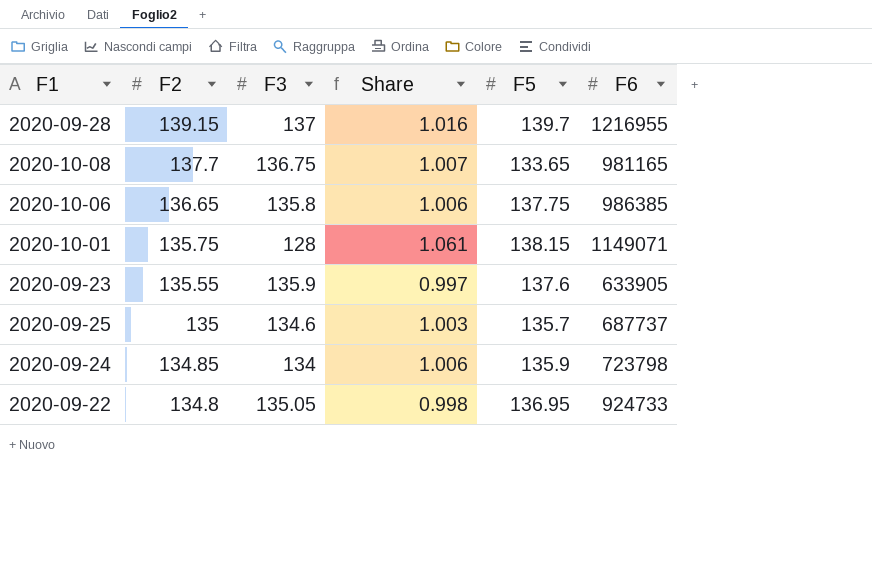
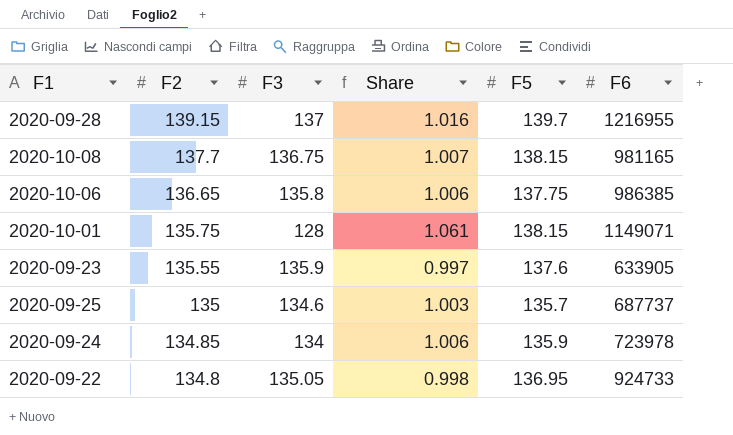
2020-10-08 | F5: 133.65 -> 138.15
2020-09-24 | F6: 723798 -> 723978

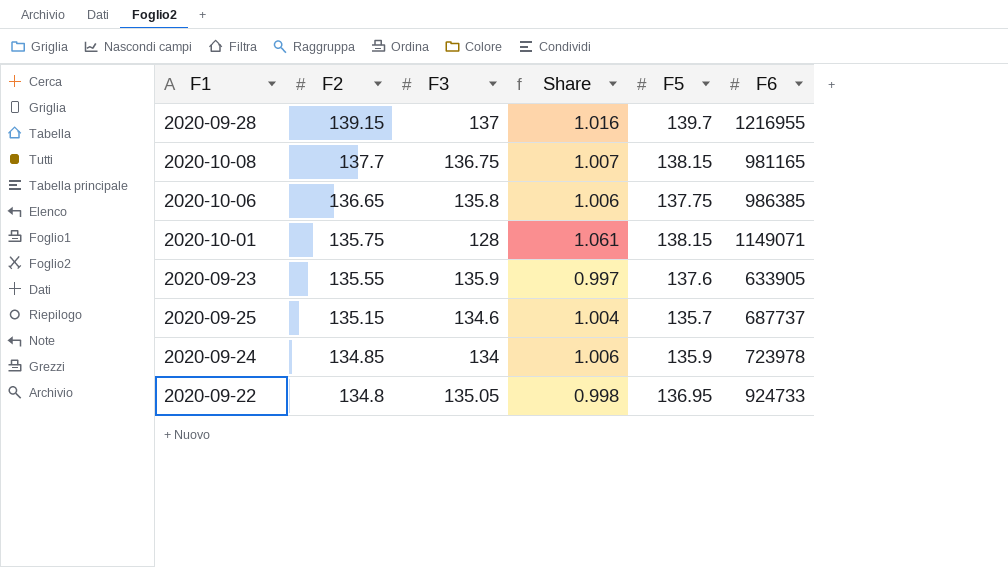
2020-09-25 | F2: 135 -> 135.15
2020-09-25 | Share: 1.003 -> 1.004

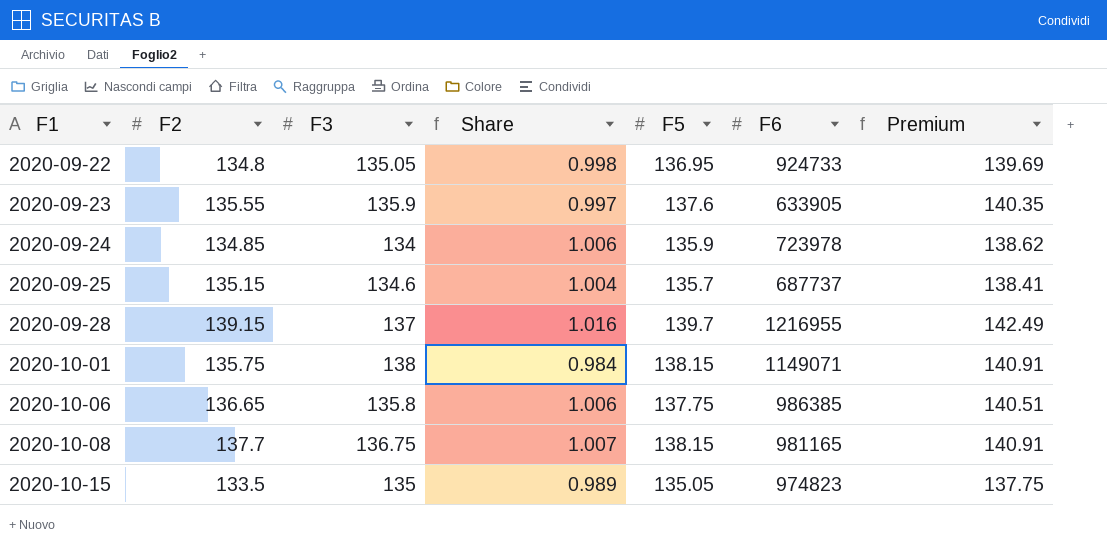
row order: F2 descending -> F1 ascending
column Premium | formula: none -> [F5] * 1.02
2020-10-01 | F3: 128 -> 138
2020-10-01 | Share: 1.061 -> 0.984
row 2020-10-15: none -> 133.5 | 135 | 0.989 | 135.05 | 974823 | 137.75

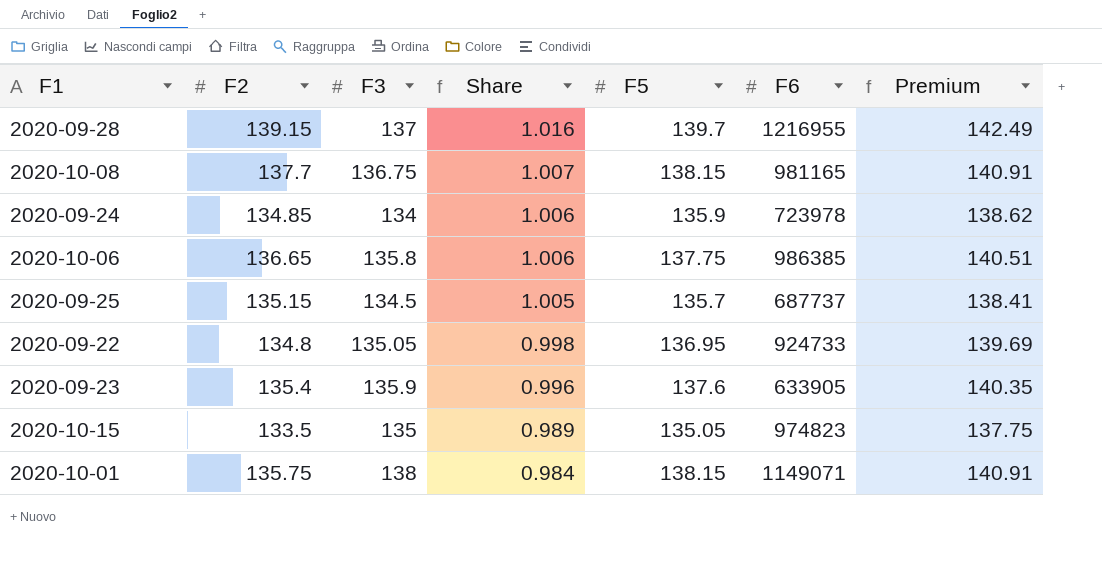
row order: F1 ascending -> Share descending
2020-09-25 | F3: 134.6 -> 134.5
2020-09-25 | Share: 1.004 -> 1.005
2020-09-23 | F2: 135.55 -> 135.4
2020-09-23 | Share: 0.997 -> 0.996

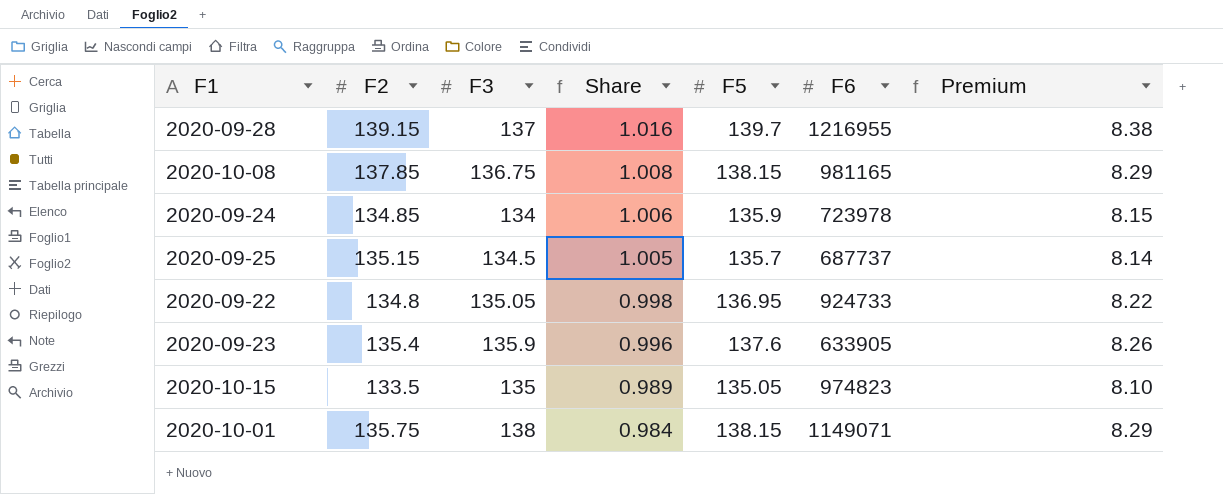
column Premium | formula: [F5] * 1.02 -> [F5] * 0.06
row 2020-10-06: 136.65 | 135.8 | 1.006 | 137.75 | 986385 | 140.51 -> none
2020-10-08 | F2: 137.7 -> 137.85
2020-10-08 | Share: 1.007 -> 1.008

